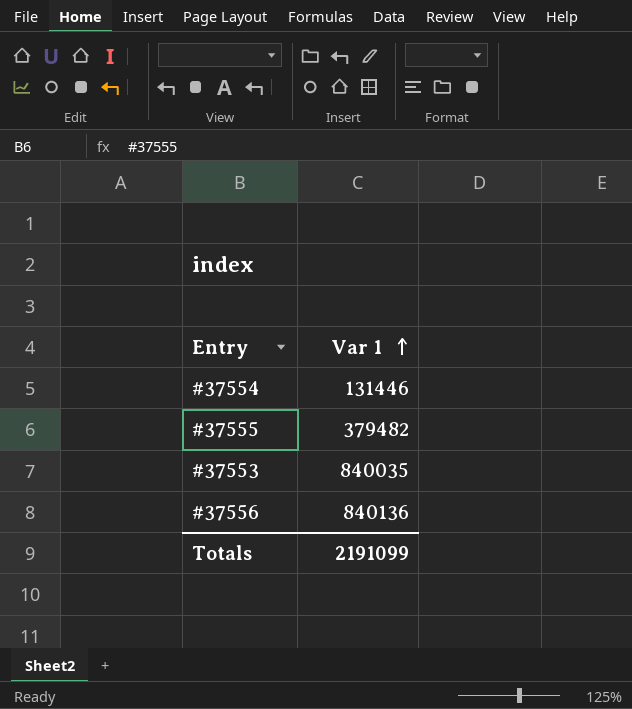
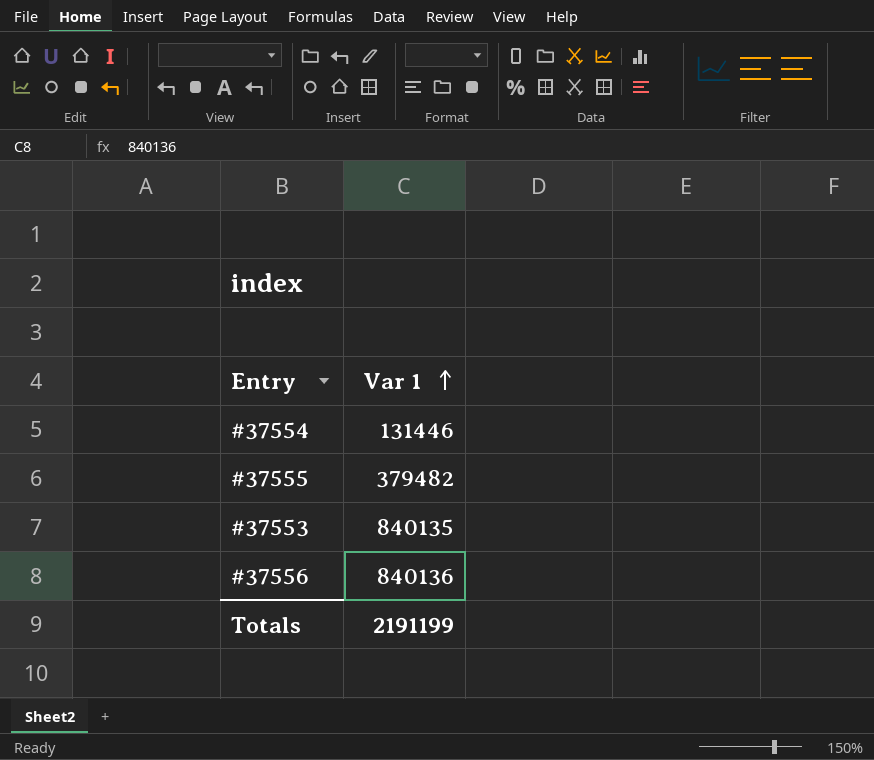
#37553 | Var 1: 840035 -> 840135
Totals | Var 1: 2191099 -> 2191199

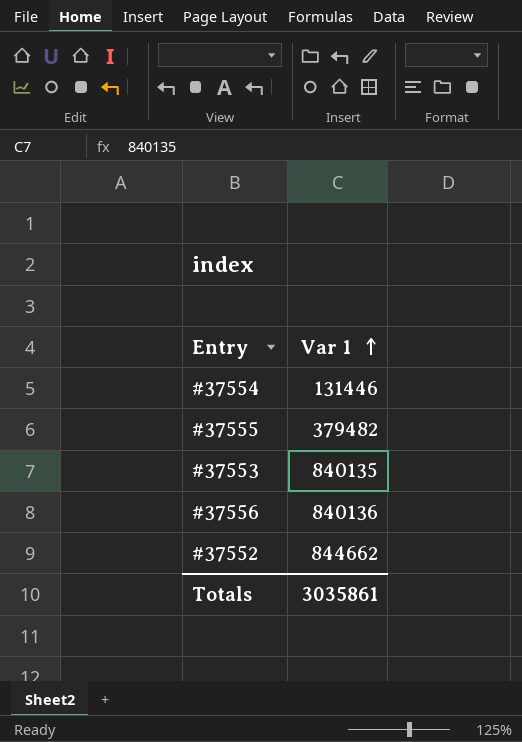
row #37552: none -> 844662
Totals | Var 1: 2191199 -> 3035861

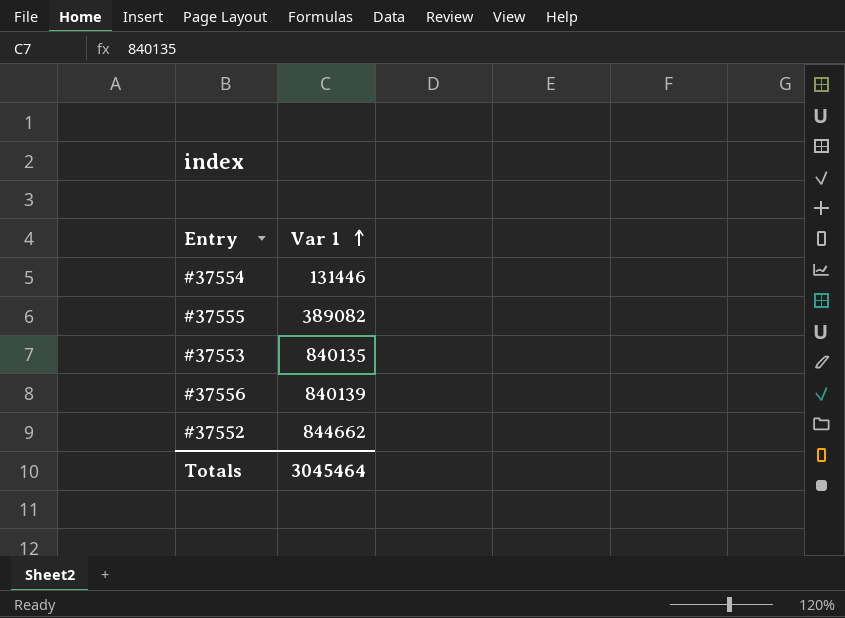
#37555 | Var 1: 379482 -> 389082
#37556 | Var 1: 840136 -> 840139
Totals | Var 1: 3035861 -> 3045464

